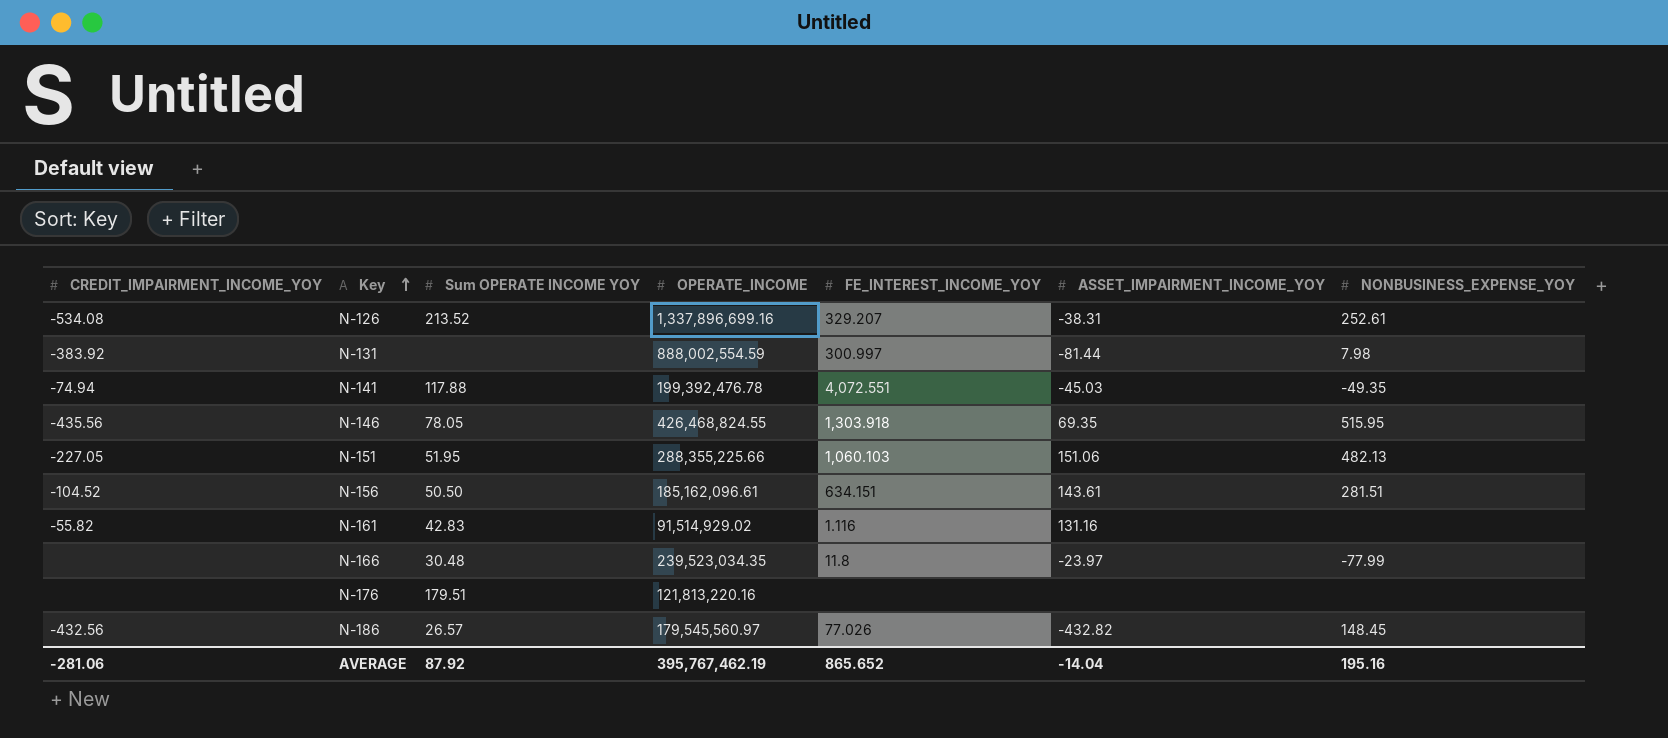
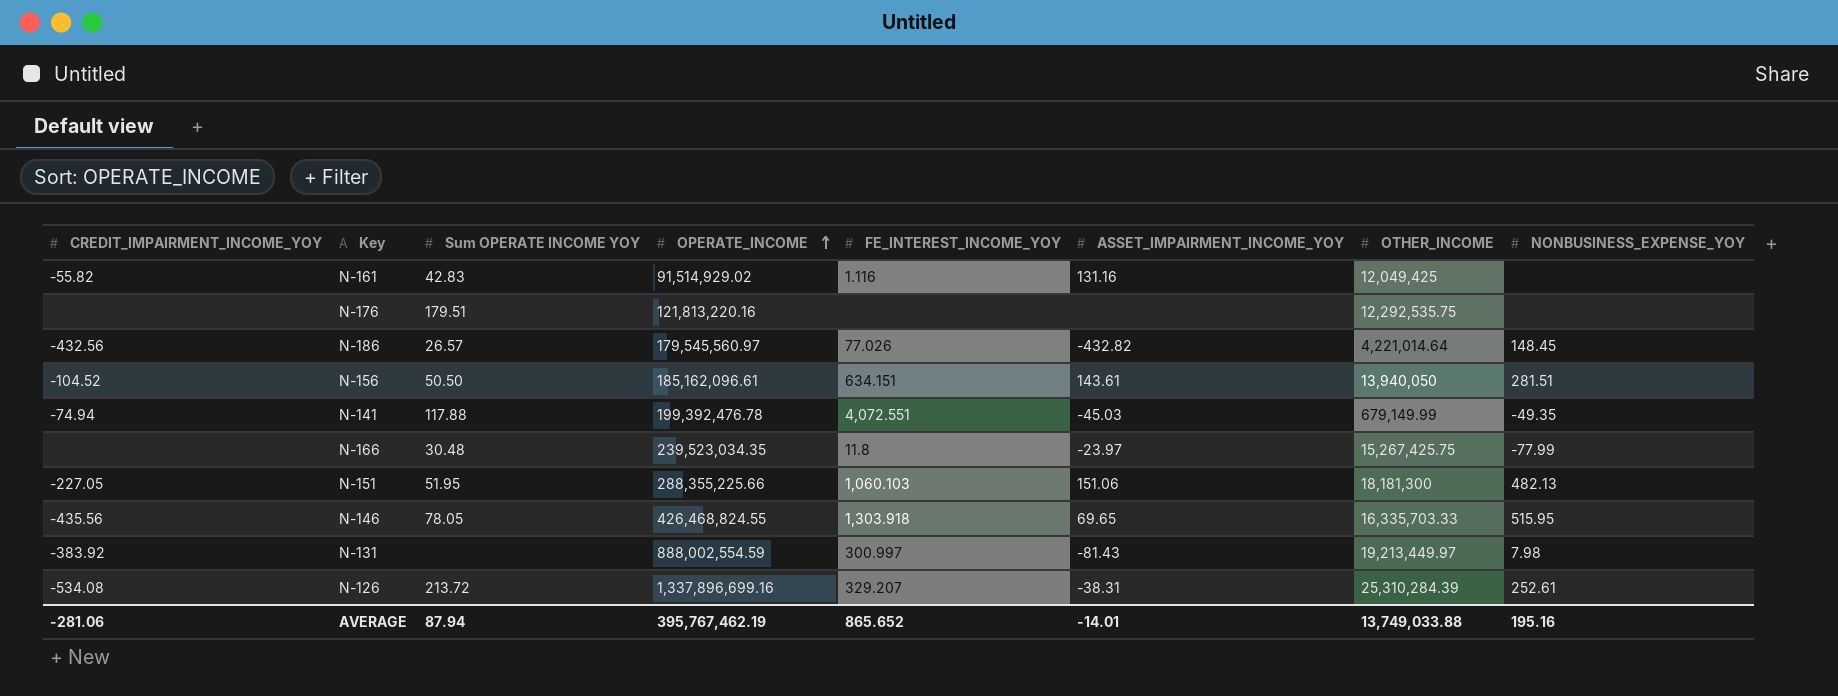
row order: Key ascending -> OPERATE_INCOME ascending
column OTHER_INCOME | position: none -> 7
N-146 | ASSET_IMPAIRMENT_INCOME_YOY: 69.35 -> 69.65
N-131 | ASSET_IMPAIRMENT_INCOME_YOY: -81.44 -> -81.43
N-126 | Sum OPERATE INCOME YOY: 213.52 -> 213.72
AVERAGE | Sum OPERATE INCOME YOY: 87.92 -> 87.94
AVERAGE | ASSET_IMPAIRMENT_INCOME_YOY: -14.04 -> -14.01

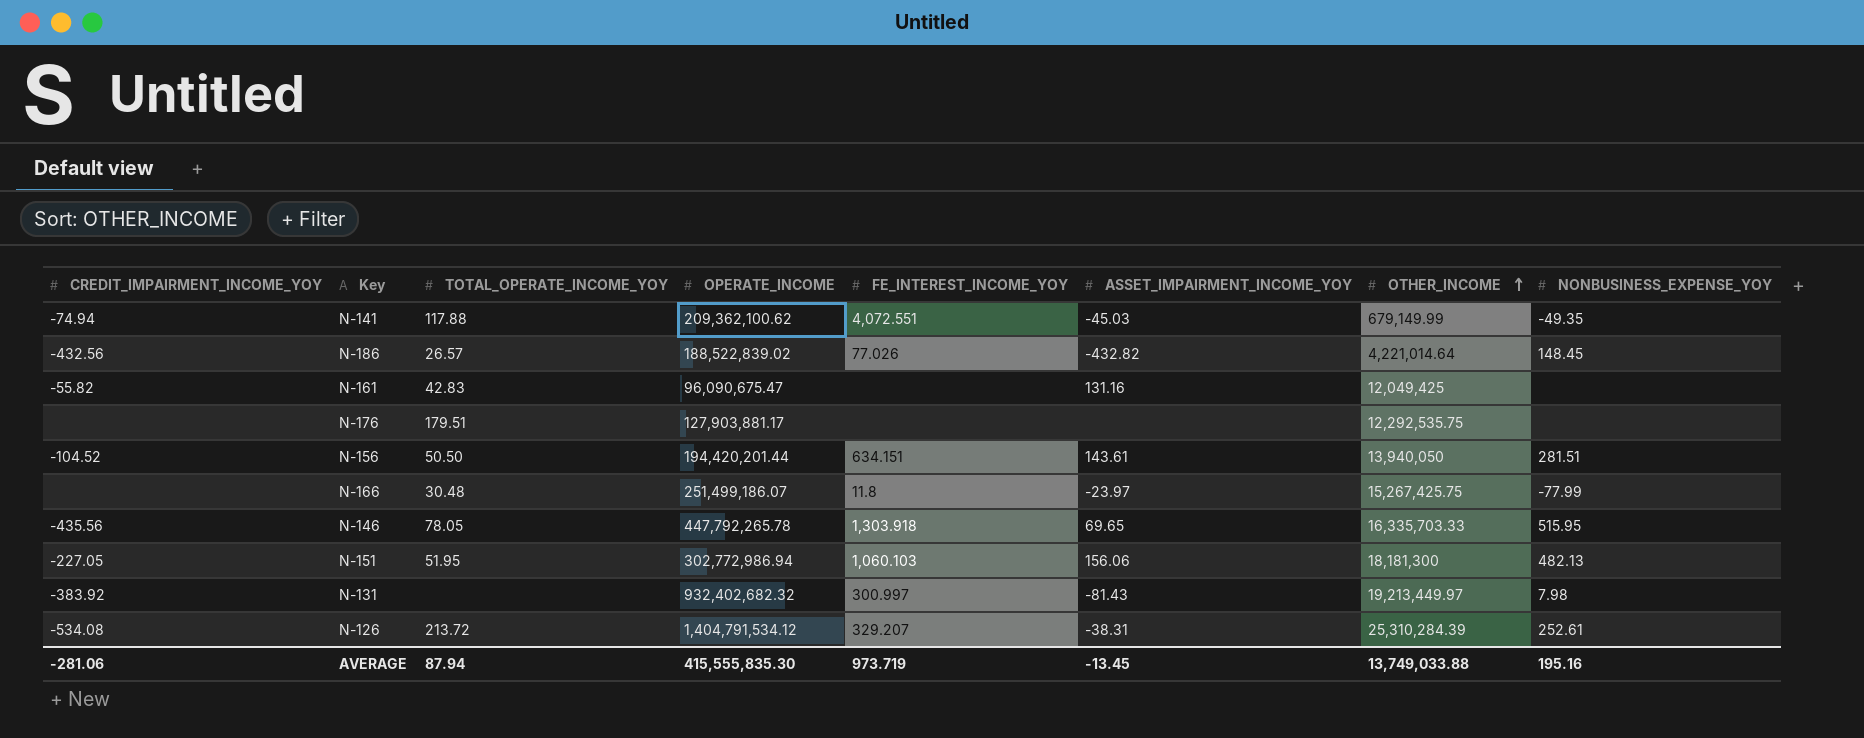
row order: OPERATE_INCOME ascending -> OTHER_INCOME ascending
column name: Sum OPERATE INCOME YOY -> TOTAL_OPERATE_INCOME_YOY
N-141 | OPERATE_INCOME: 199,392,476.78 -> 209,362,100.62
N-186 | OPERATE_INCOME: 179,545,560.97 -> 188,522,839.02
N-161 | OPERATE_INCOME: 91,514,929.02 -> 96,090,675.47
N-161 | FE_INTEREST_INCOME_YOY: 1.116 -> none
N-176 | OPERATE_INCOME: 121,813,220.16 -> 127,903,881.17
N-156 | OPERATE_INCOME: 185,162,096.61 -> 194,420,201.44
N-166 | OPERATE_INCOME: 239,523,034.35 -> 251,499,186.07
N-146 | OPERATE_INCOME: 426,468,824.55 -> 447,792,265.78
N-151 | OPERATE_INCOME: 288,355,225.66 -> 302,772,986.94
N-151 | ASSET_IMPAIRMENT_INCOME_YOY: 151.06 -> 156.06
N-131 | OPERATE_INCOME: 888,002,554.59 -> 932,402,682.32
N-126 | OPERATE_INCOME: 1,337,896,699.16 -> 1,404,791,534.12
AVERAGE | OPERATE_INCOME: 395,767,462.19 -> 415,555,835.30
AVERAGE | FE_INTEREST_INCOME_YOY: 865.652 -> 973.719
AVERAGE | ASSET_IMPAIRMENT_INCOME_YOY: -14.01 -> -13.45

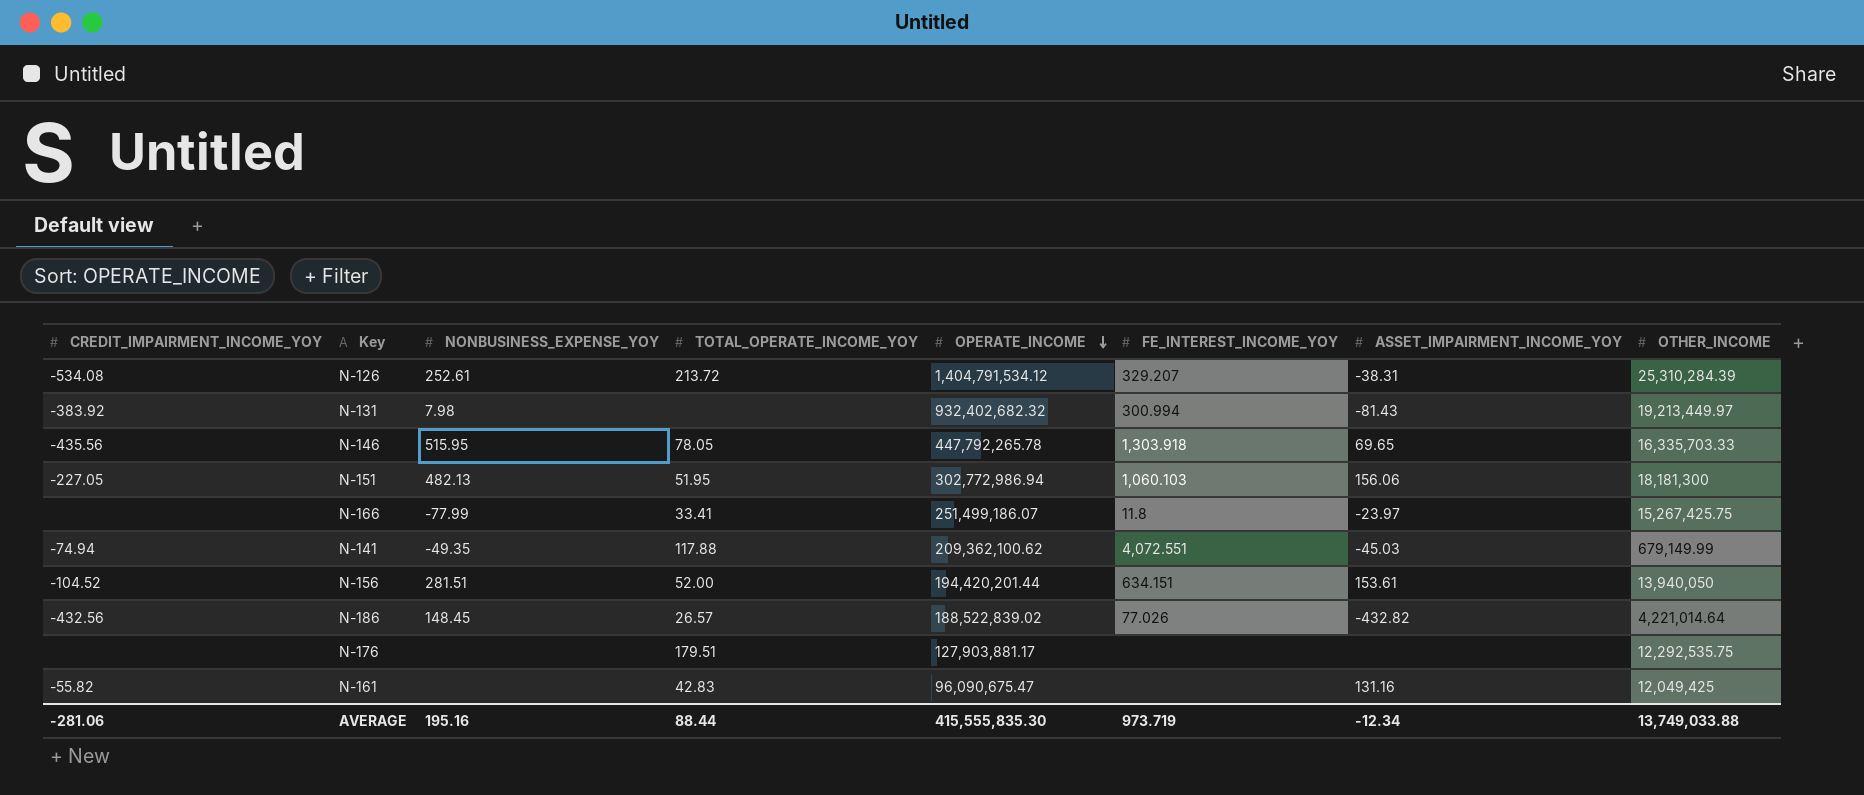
row order: OTHER_INCOME ascending -> OPERATE_INCOME descending
column NONBUSINESS_EXPENSE_YOY | position: 8 -> 3
N-131 | FE_INTEREST_INCOME_YOY: 300.997 -> 300.994
N-166 | TOTAL_OPERATE_INCOME_YOY: 30.48 -> 33.41
N-156 | TOTAL_OPERATE_INCOME_YOY: 50.50 -> 52.00
N-156 | ASSET_IMPAIRMENT_INCOME_YOY: 143.61 -> 153.61
AVERAGE | TOTAL_OPERATE_INCOME_YOY: 87.94 -> 88.44
AVERAGE | ASSET_IMPAIRMENT_INCOME_YOY: -13.45 -> -12.34

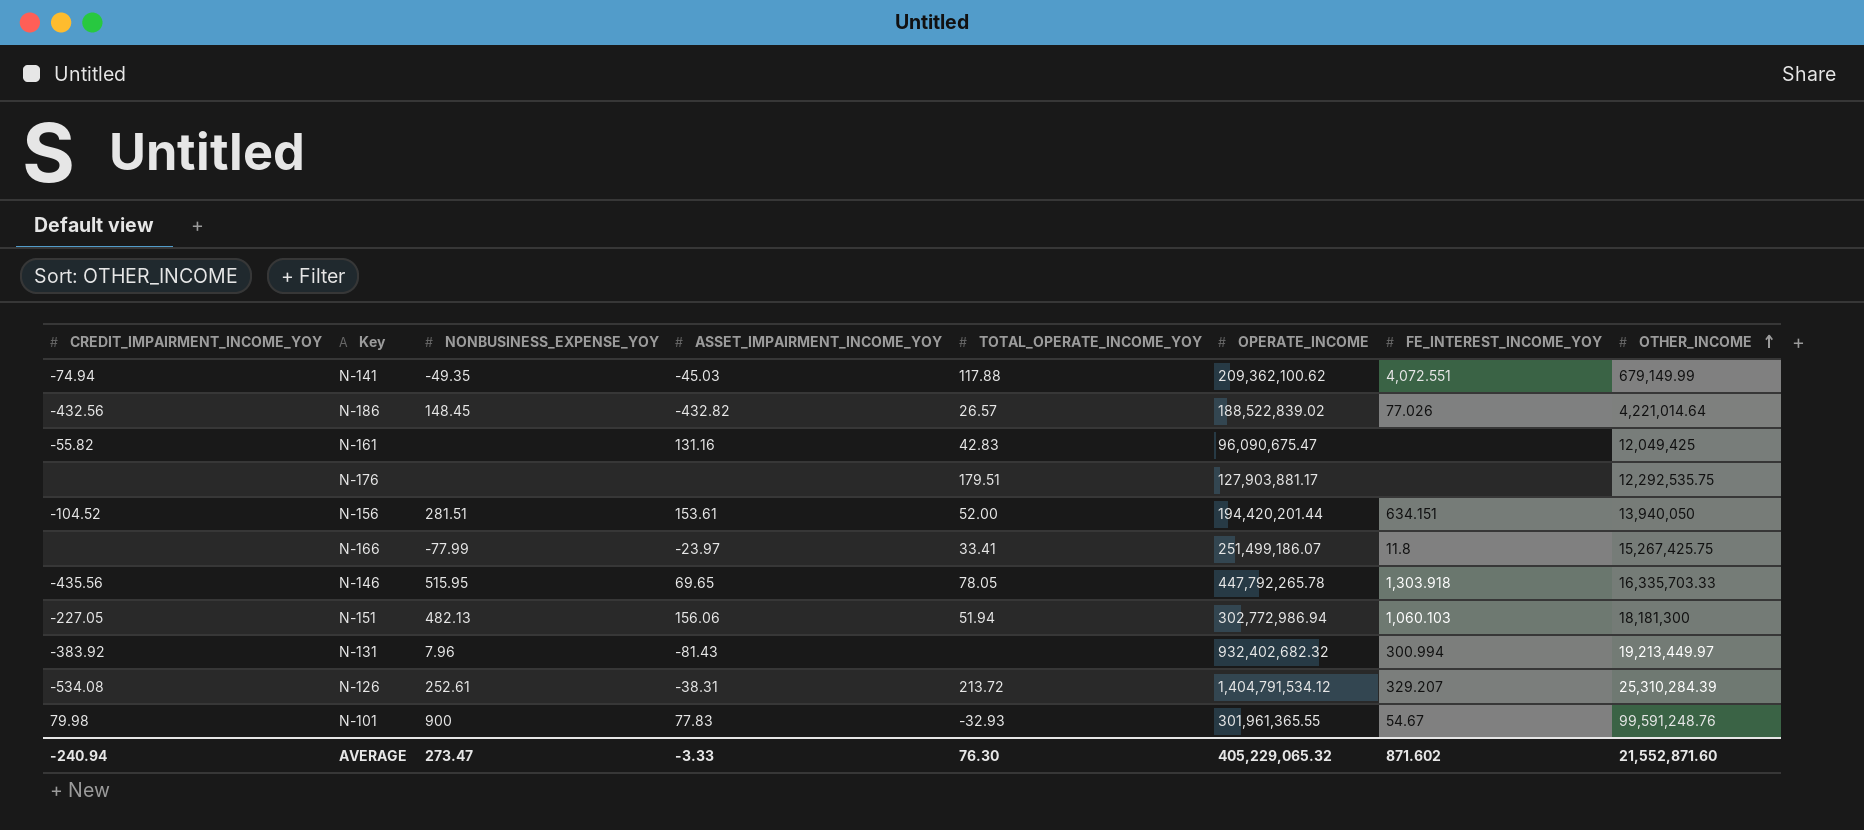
row order: OPERATE_INCOME descending -> OTHER_INCOME ascending
column ASSET_IMPAIRMENT_INCOME_YOY | position: 7 -> 4
N-151 | TOTAL_OPERATE_INCOME_YOY: 51.95 -> 51.94
N-131 | NONBUSINESS_EXPENSE_YOY: 7.98 -> 7.96
row N-101: none -> 79.98 | 900 | 77.83 | -32.93 | 301,961,365.55 | 54.67 | 99,591,248.76
AVERAGE | CREDIT_IMPAIRMENT_INCOME_YOY: -281.06 -> -240.94
AVERAGE | NONBUSINESS_EXPENSE_YOY: 195.16 -> 273.47
AVERAGE | ASSET_IMPAIRMENT_INCOME_YOY: -12.34 -> -3.33
AVERAGE | TOTAL_OPERATE_INCOME_YOY: 88.44 -> 76.30
AVERAGE | OPERATE_INCOME: 415,555,835.30 -> 405,229,065.32
AVERAGE | FE_INTEREST_INCOME_YOY: 973.719 -> 871.602
AVERAGE | OTHER_INCOME: 13,749,033.88 -> 21,552,871.60

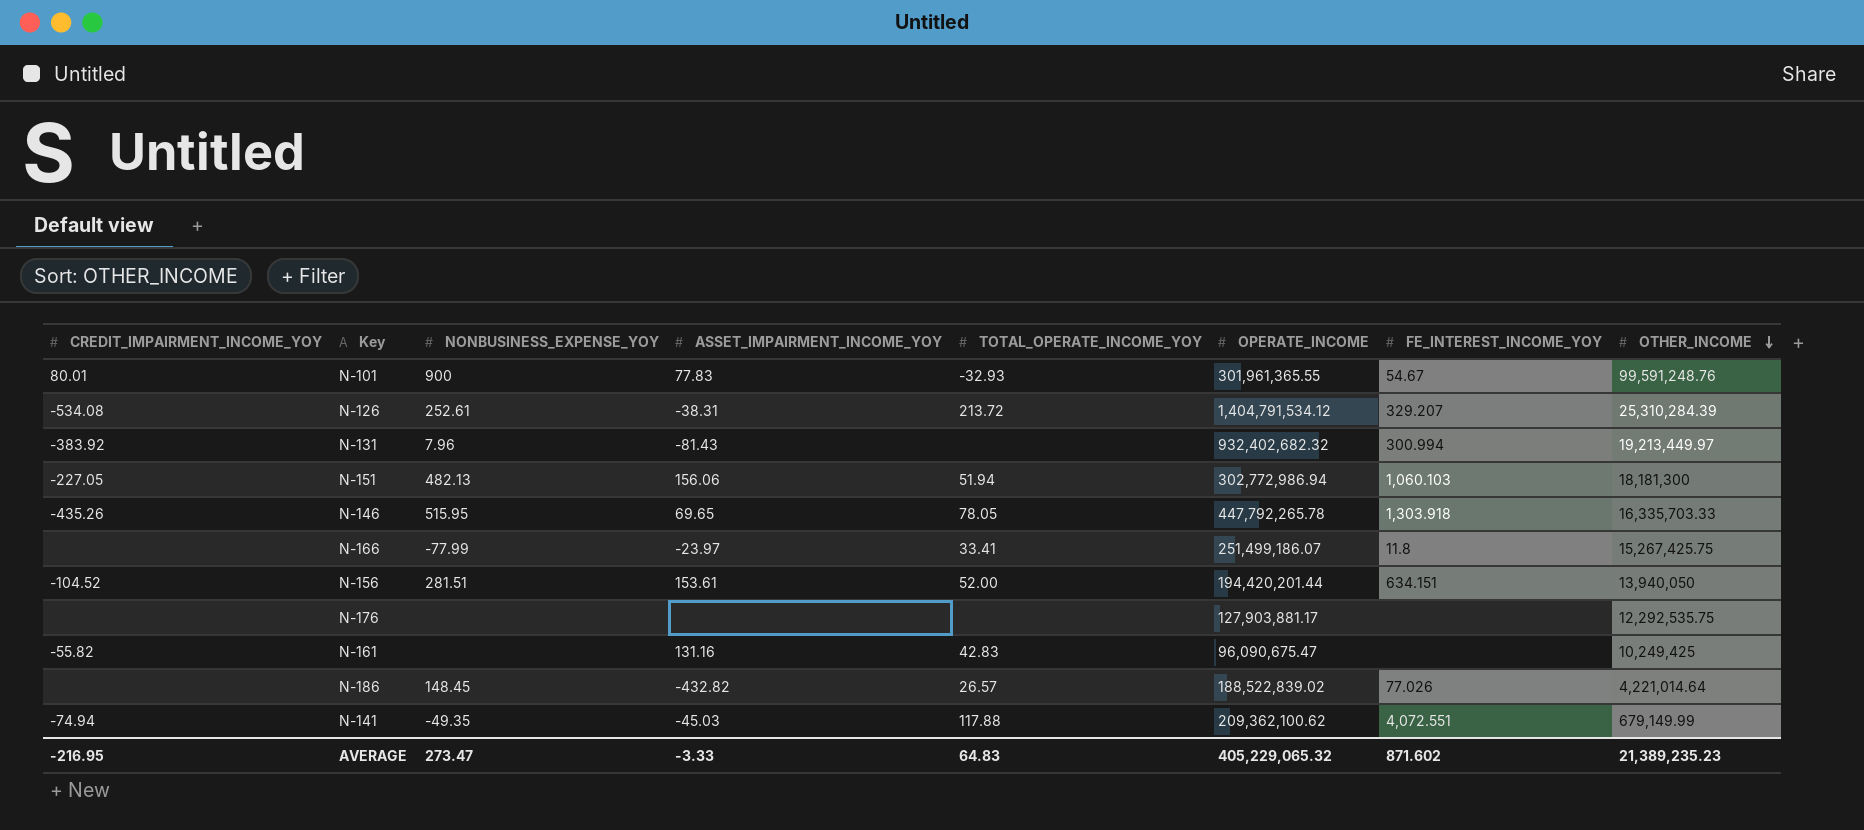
row order: OTHER_INCOME ascending -> OTHER_INCOME descending
N-101 | CREDIT_IMPAIRMENT_INCOME_YOY: 79.98 -> 80.01
N-146 | CREDIT_IMPAIRMENT_INCOME_YOY: -435.56 -> -435.26
N-176 | TOTAL_OPERATE_INCOME_YOY: 179.51 -> none
N-161 | OTHER_INCOME: 12,049,425 -> 10,249,425
N-186 | CREDIT_IMPAIRMENT_INCOME_YOY: -432.56 -> none
AVERAGE | CREDIT_IMPAIRMENT_INCOME_YOY: -240.94 -> -216.95
AVERAGE | TOTAL_OPERATE_INCOME_YOY: 76.30 -> 64.83
AVERAGE | OTHER_INCOME: 21,552,871.60 -> 21,389,235.23

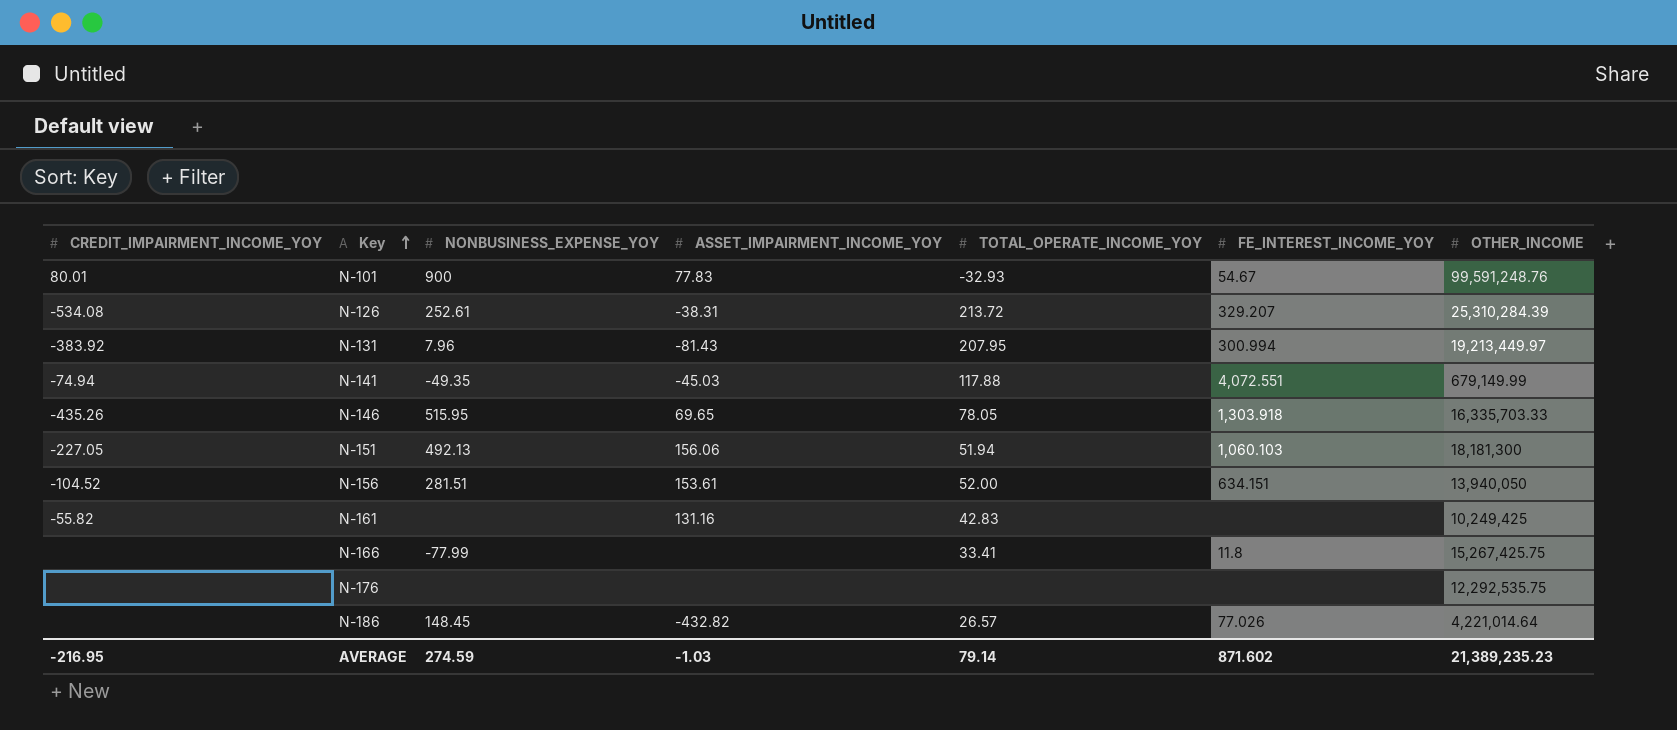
row order: OTHER_INCOME descending -> Key ascending
column OPERATE_INCOME | position: 6 -> none
N-131 | TOTAL_OPERATE_INCOME_YOY: none -> 207.95
N-151 | NONBUSINESS_EXPENSE_YOY: 482.13 -> 492.13
N-166 | ASSET_IMPAIRMENT_INCOME_YOY: -23.97 -> none
AVERAGE | NONBUSINESS_EXPENSE_YOY: 273.47 -> 274.59
AVERAGE | ASSET_IMPAIRMENT_INCOME_YOY: -3.33 -> -1.03
AVERAGE | TOTAL_OPERATE_INCOME_YOY: 64.83 -> 79.14

